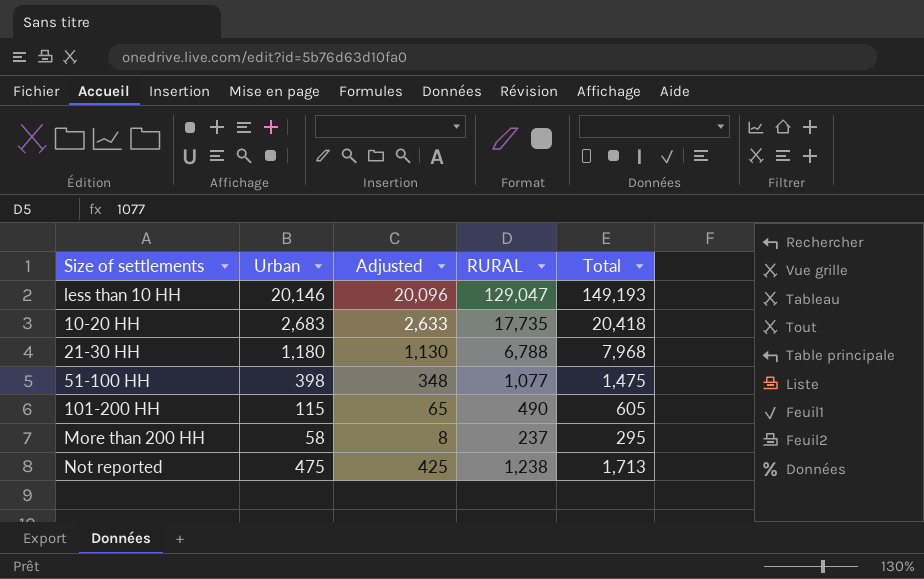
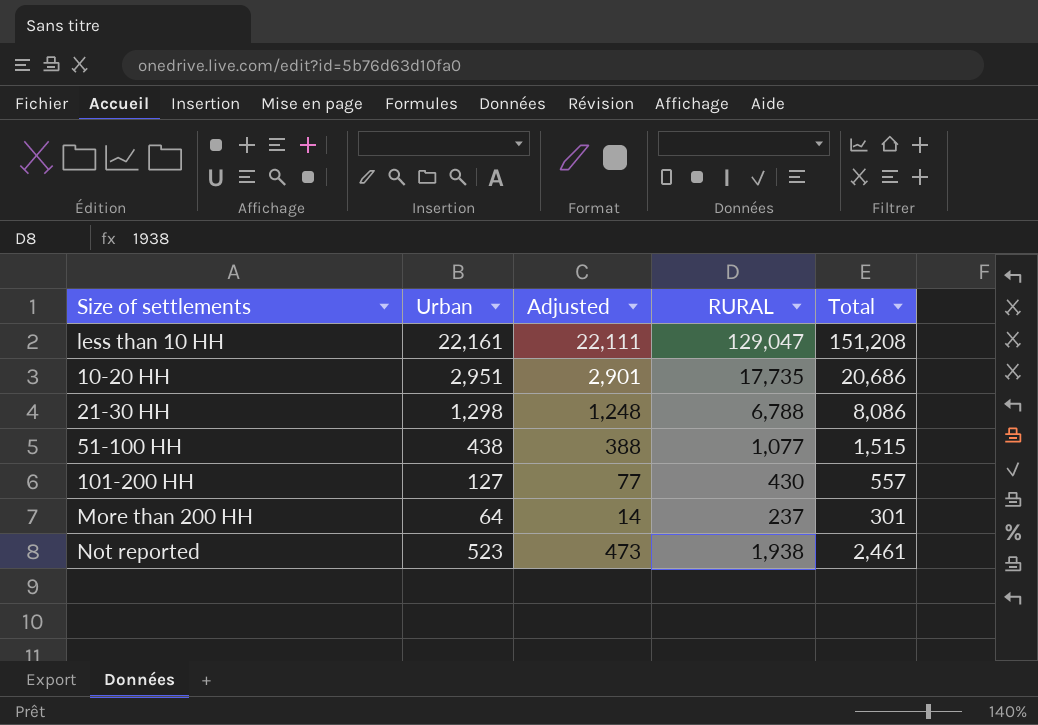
less than 10 HH | Urban: 20,146 -> 22,161
less than 10 HH | Adjusted: 20,096 -> 22,111
less than 10 HH | Total: 149,193 -> 151,208
10-20 HH | Urban: 2,683 -> 2,951
10-20 HH | Adjusted: 2,633 -> 2,901
10-20 HH | Total: 20,418 -> 20,686
21-30 HH | Urban: 1,180 -> 1,298
21-30 HH | Adjusted: 1,130 -> 1,248
21-30 HH | Total: 7,968 -> 8,086
51-100 HH | Urban: 398 -> 438
51-100 HH | Adjusted: 348 -> 388
51-100 HH | Total: 1,475 -> 1,515
101-200 HH | Urban: 115 -> 127
101-200 HH | Adjusted: 65 -> 77
101-200 HH | RURAL: 490 -> 430
101-200 HH | Total: 605 -> 557
More than 200 HH | Urban: 58 -> 64
More than 200 HH | Adjusted: 8 -> 14
More than 200 HH | Total: 295 -> 301
Not reported | Urban: 475 -> 523
Not reported | Adjusted: 425 -> 473
Not reported | RURAL: 1,238 -> 1,938
Not reported | Total: 1,713 -> 2,461

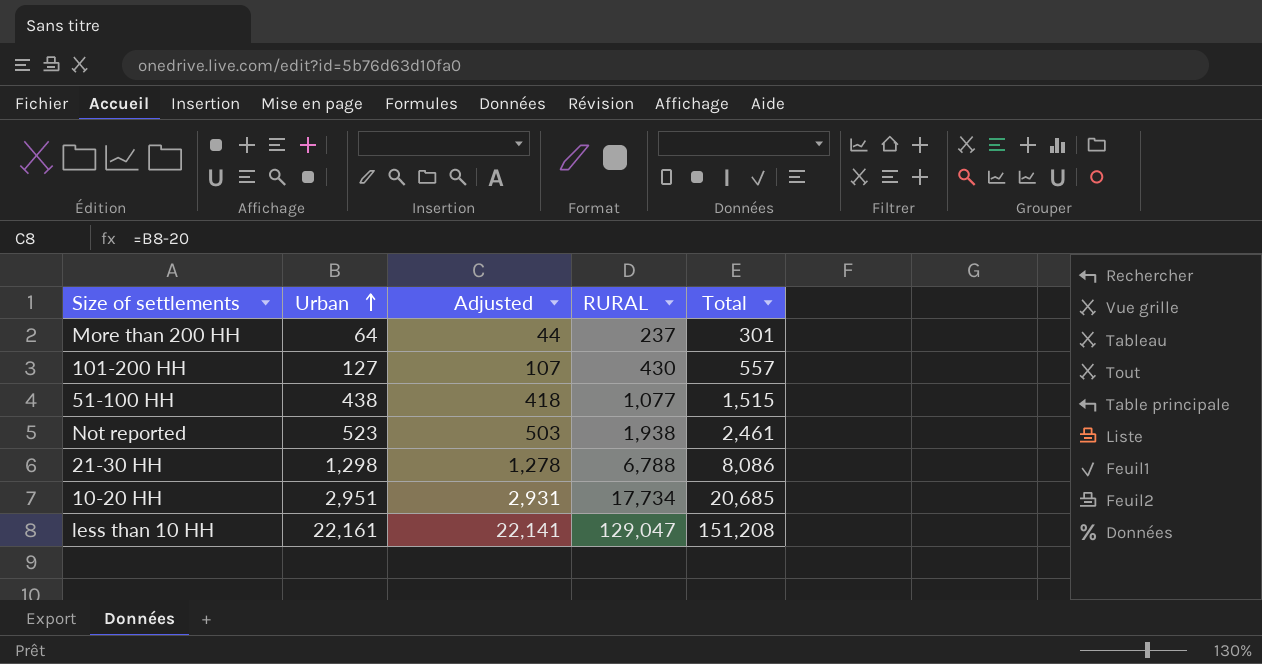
row order: none -> Urban ascending
column Adjusted | formula: [Urban] - 50 -> [Urban] - 20
10-20 HH | RURAL: 17,735 -> 17,734
10-20 HH | Total: 20,686 -> 20,685

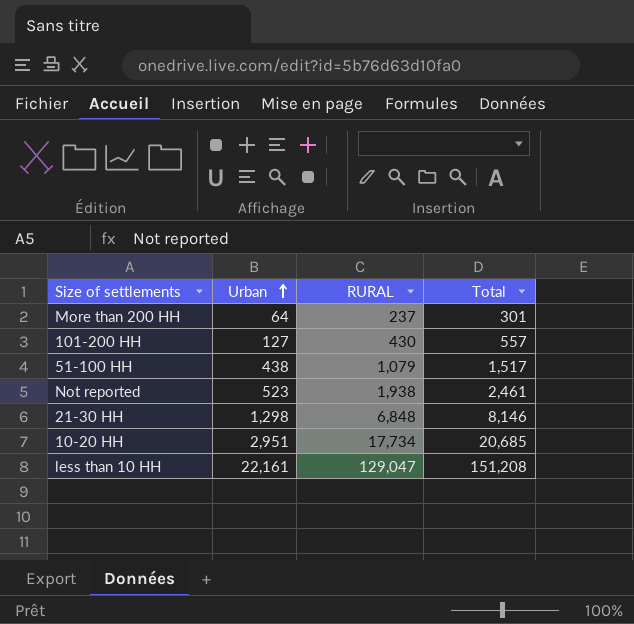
column Adjusted | formula: [Urban] - 20 -> none
51-100 HH | RURAL: 1,077 -> 1,079
51-100 HH | Total: 1,515 -> 1,517
21-30 HH | RURAL: 6,788 -> 6,848
21-30 HH | Total: 8,086 -> 8,146

